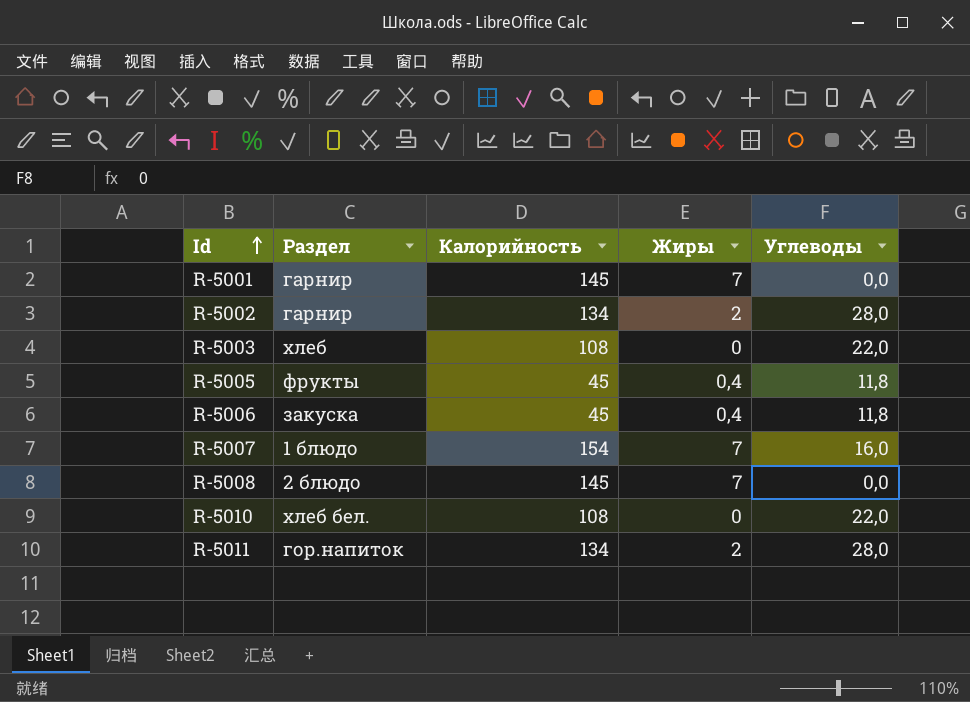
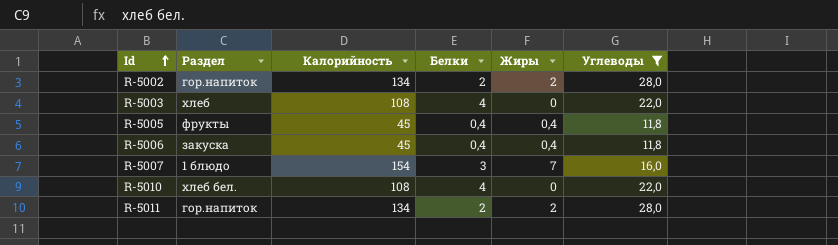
filter: none -> Углеводы != 0,0
column Белки | position: none -> 4
R-5002 | Раздел: гарнир -> гор.напиток

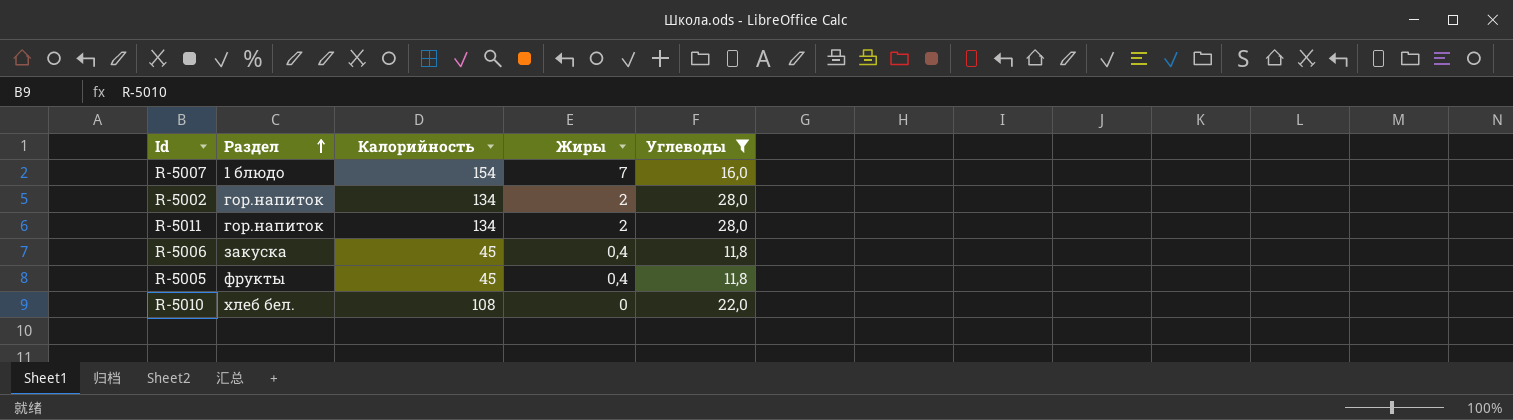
row order: Id ascending -> Раздел ascending
column Белки | position: 4 -> none
row R-5003: хлеб | 108 | 4 | 0 | 22,0 -> none

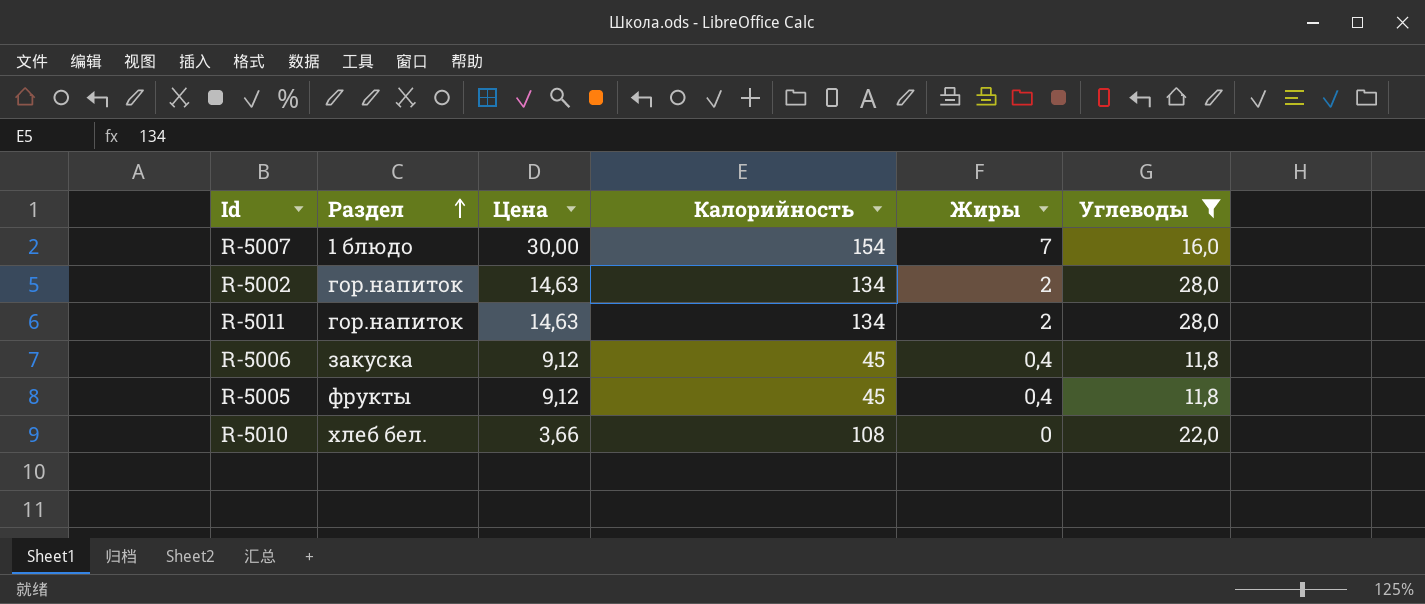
column Цена | position: none -> 3

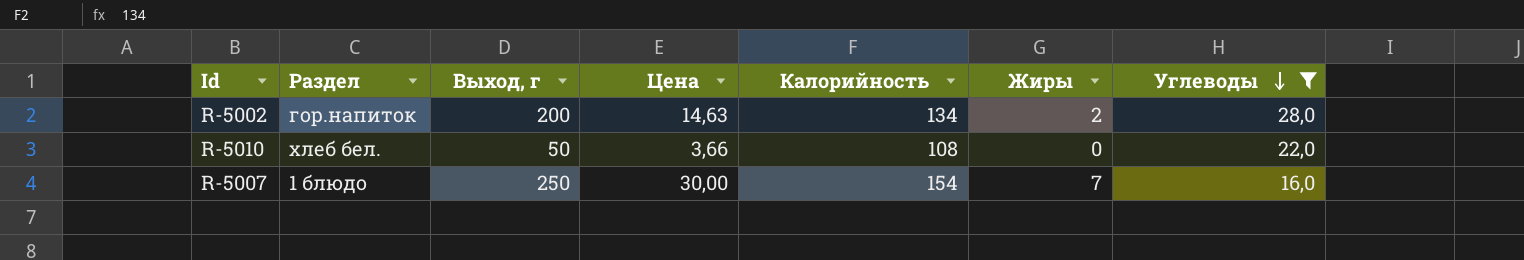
row order: Раздел ascending -> Углеводы descending
column Выход, г | position: none -> 3
row R-5011: гор.напиток | 14,63 | 134 | 2 | 28,0 -> none
row R-5006: закуска | 9,12 | 45 | 0,4 | 11,8 -> none
row R-5005: фрукты | 9,12 | 45 | 0,4 | 11,8 -> none

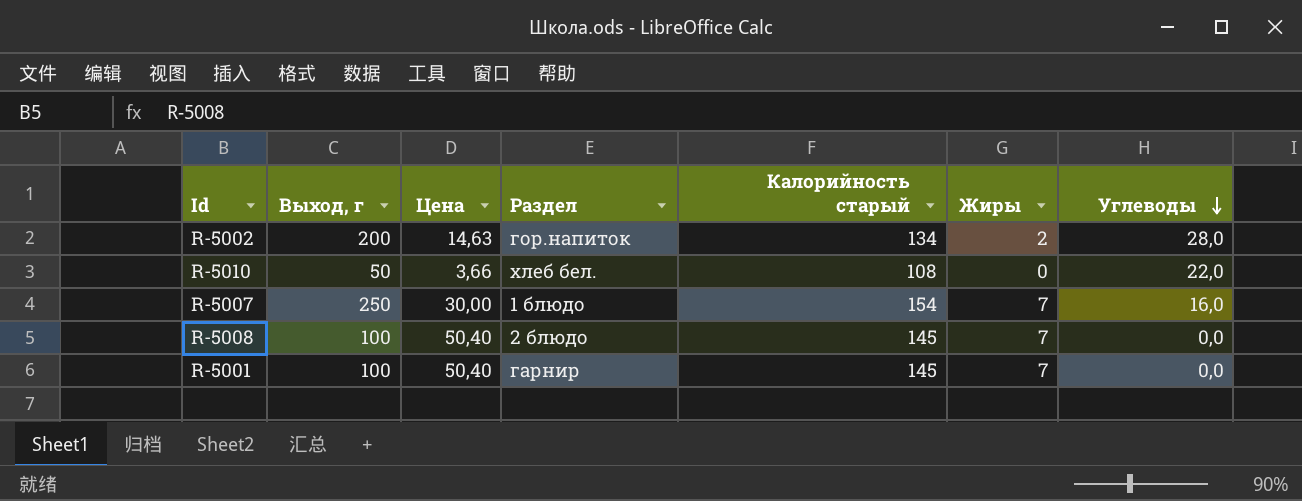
filter: Углеводы != 0,0 -> none
column Раздел | position: 2 -> 4
column name: Калорийность -> Калорийность старый

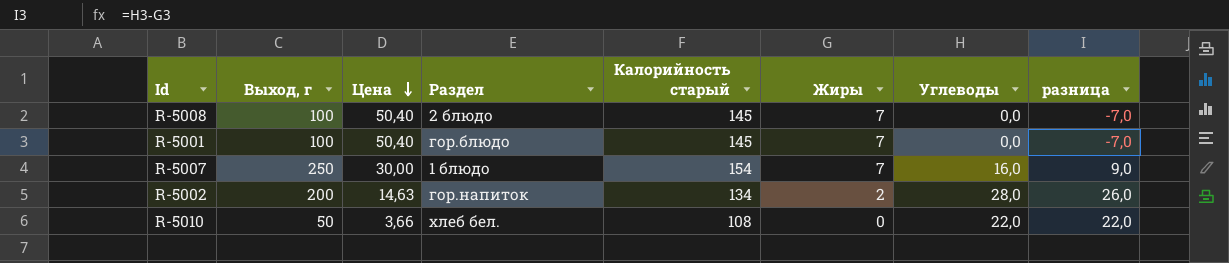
row order: Углеводы descending -> Цена descending
column разница | formula: none -> [Углеводы] - [Жиры]
R-5001 | Раздел: гарнир -> гор.блюдо

